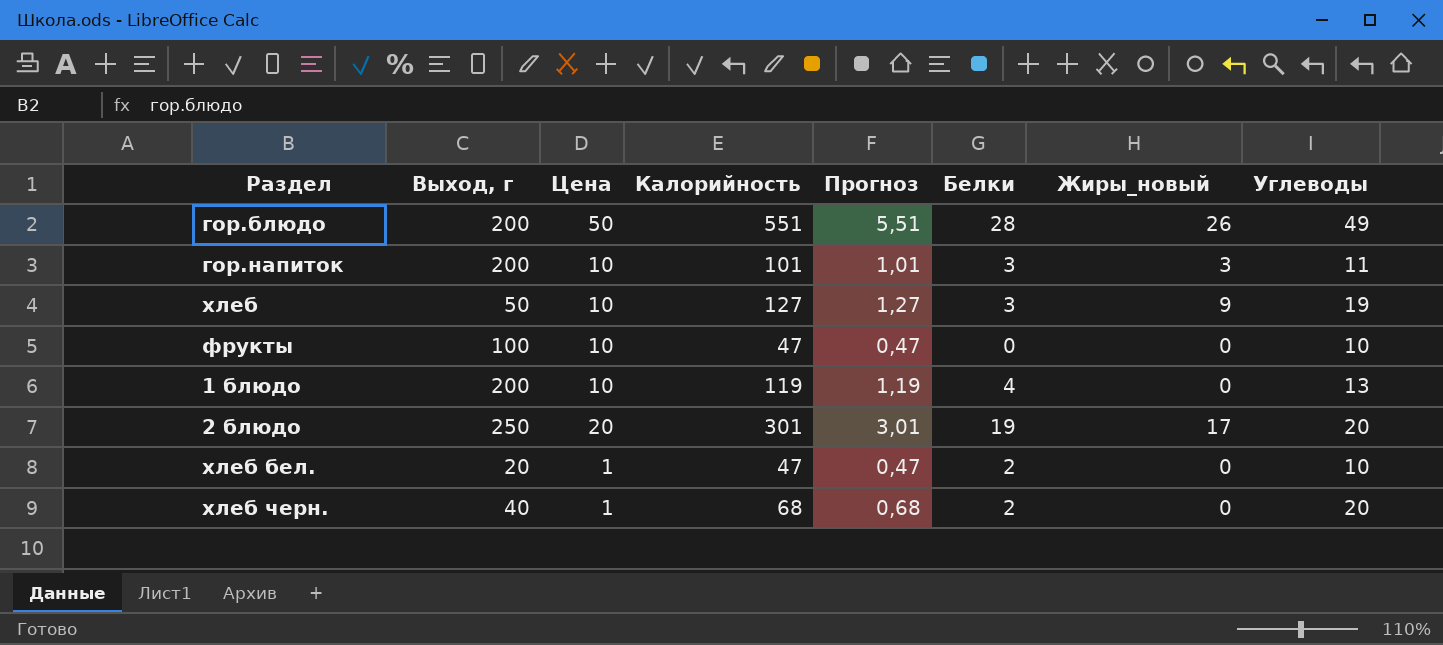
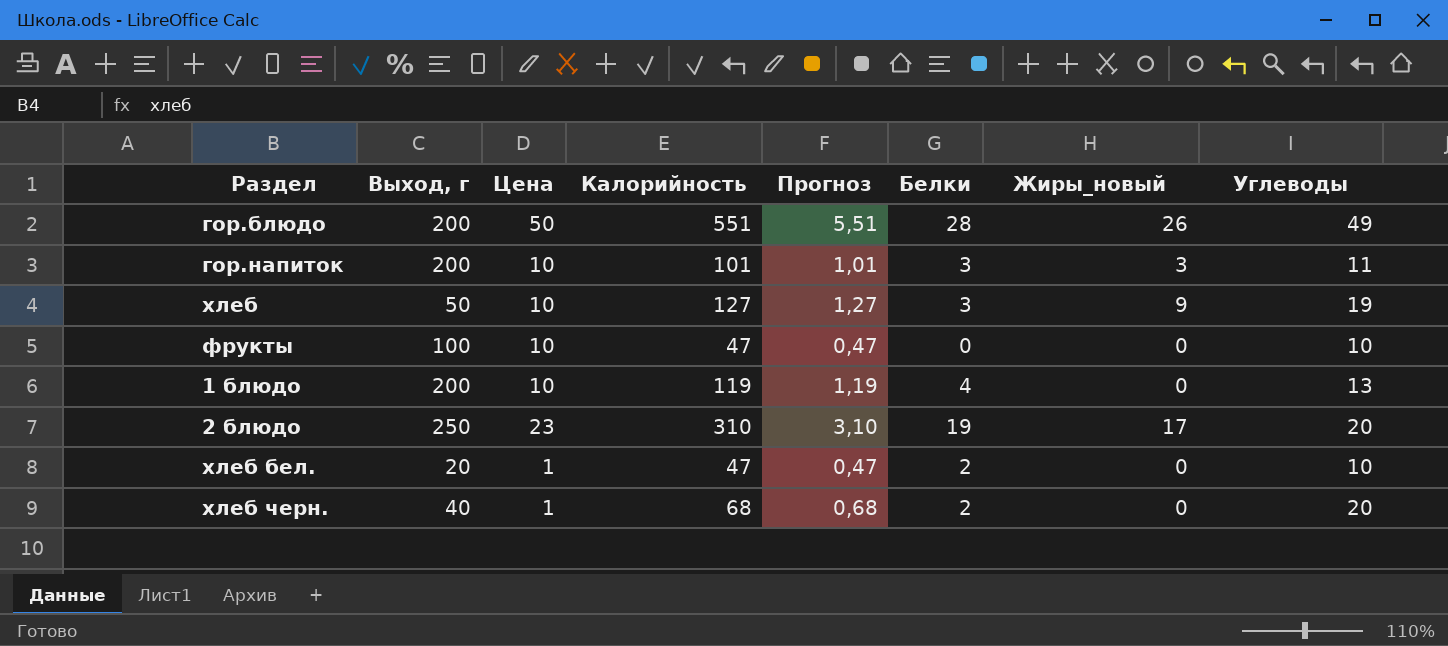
2 блюдо | Цена: 20 -> 23
2 блюдо | Калорийность: 301 -> 310
2 блюдо | Прогноз: 3,01 -> 3,10

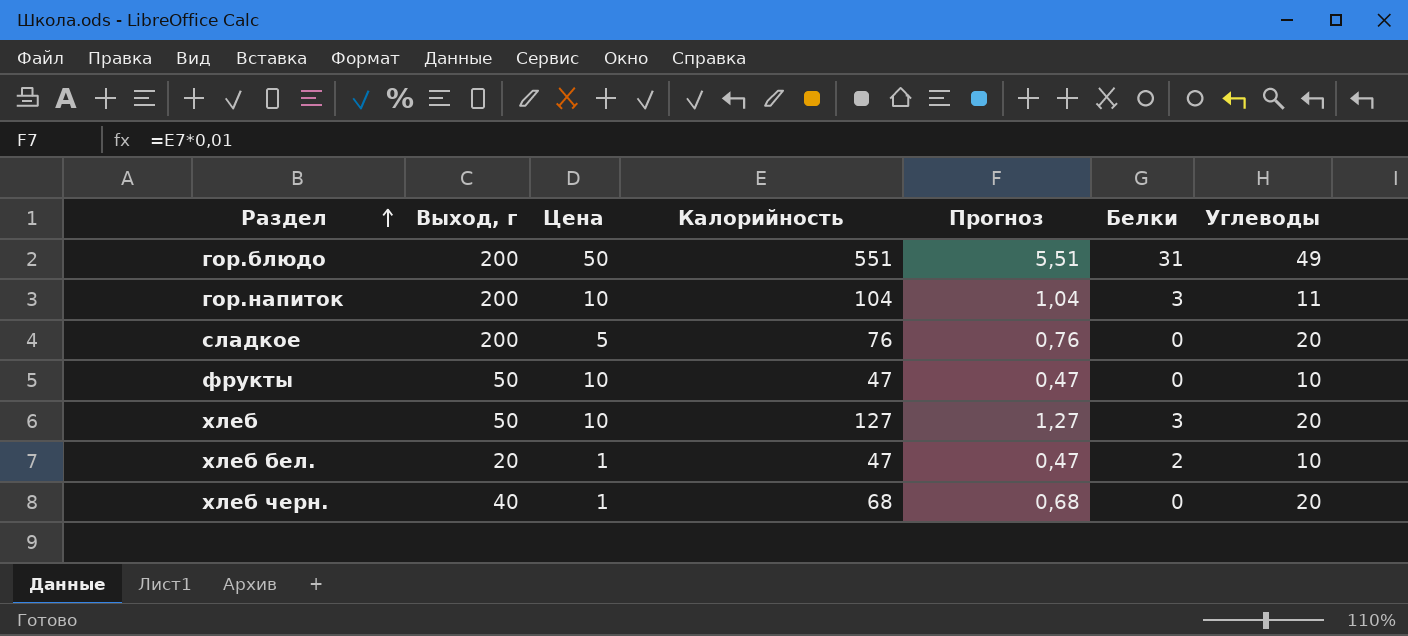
row order: none -> Раздел ascending
column Жиры_новый | position: 7 -> none
row 1 блюдо: 200 | 10 | 119 | 1,19 | 4 | 0 | 13 -> none
row 2 блюдо: 250 | 23 | 310 | 3,10 | 19 | 17 | 20 -> none
гор.блюдо | Белки: 28 -> 31
гор.напиток | Калорийность: 101 -> 104
гор.напиток | Прогноз: 1,01 -> 1,04
row сладкое: none -> 200 | 5 | 76 | 0,76 | 0 | 20
фрукты | Выход, г: 100 -> 50
хлеб | Углеводы: 19 -> 20
хлеб черн. | Белки: 2 -> 0

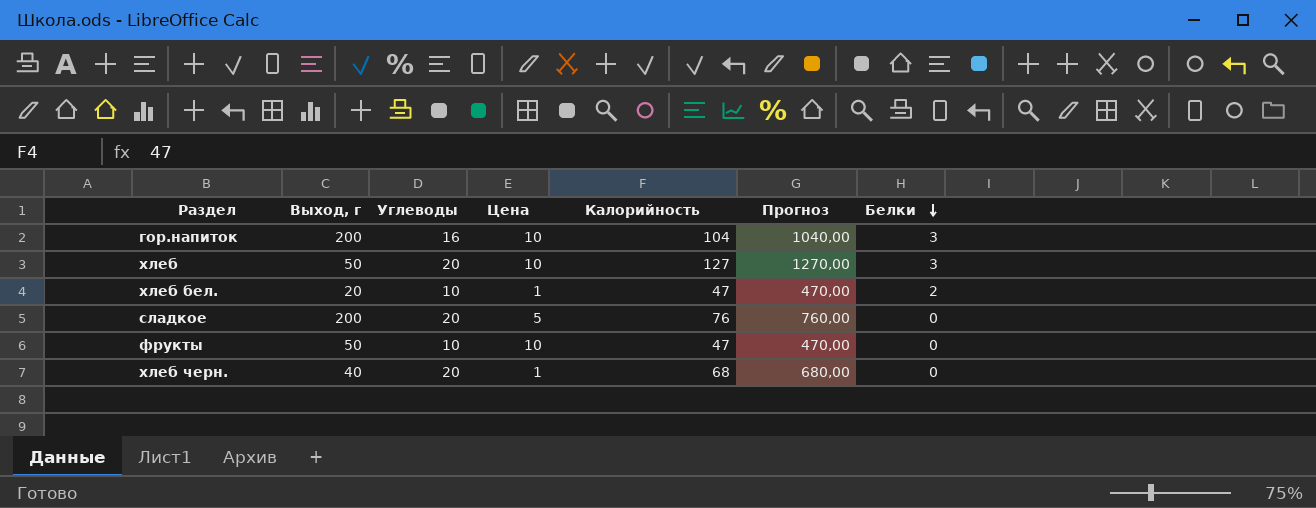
row order: Раздел ascending -> Белки descending
column Углеводы | position: 7 -> 3
column Прогноз | formula: [Калорийность] * 0,01 -> [Калорийность] * 10
row гор.блюдо: 200 | 50 | 551 | 5,51 | 31 | 49 -> none
гор.напиток | Углеводы: 11 -> 16

